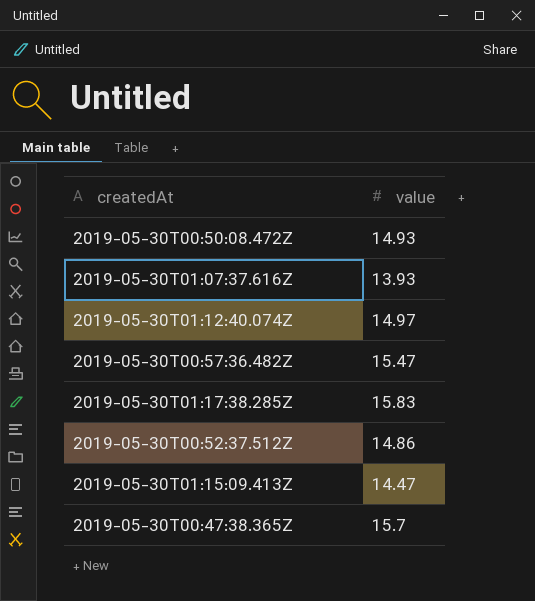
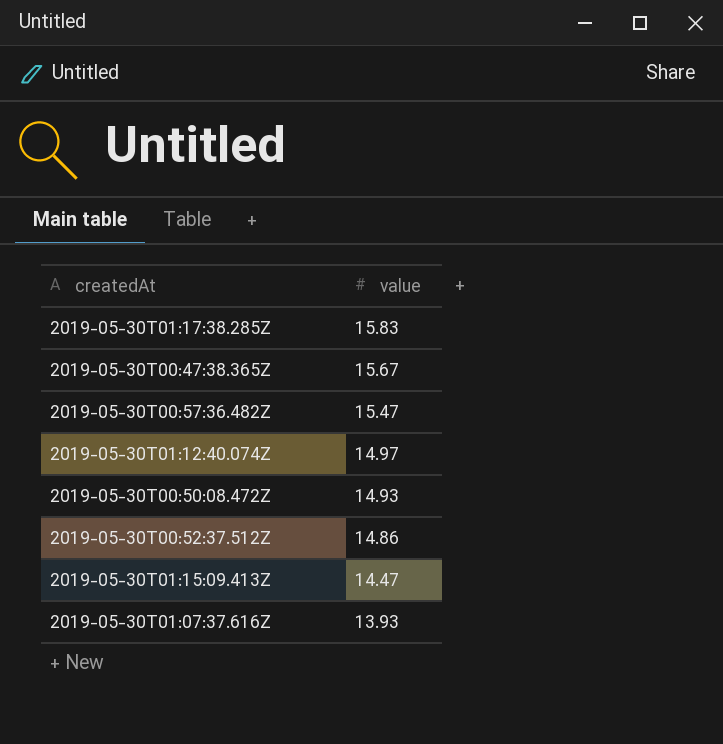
row order: none -> value descending
2019-05-30T00:47:38.365Z | value: 15.7 -> 15.67

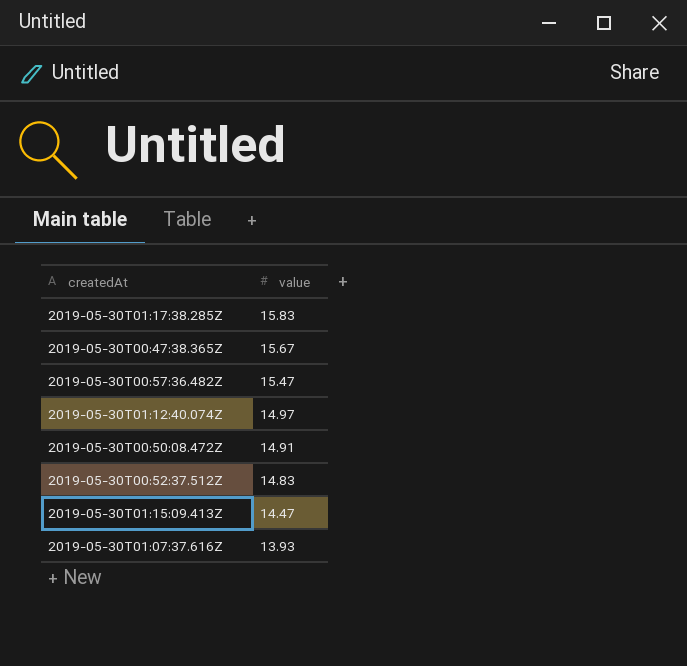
2019-05-30T00:50:08.472Z | value: 14.93 -> 14.91
2019-05-30T00:52:37.512Z | value: 14.86 -> 14.83

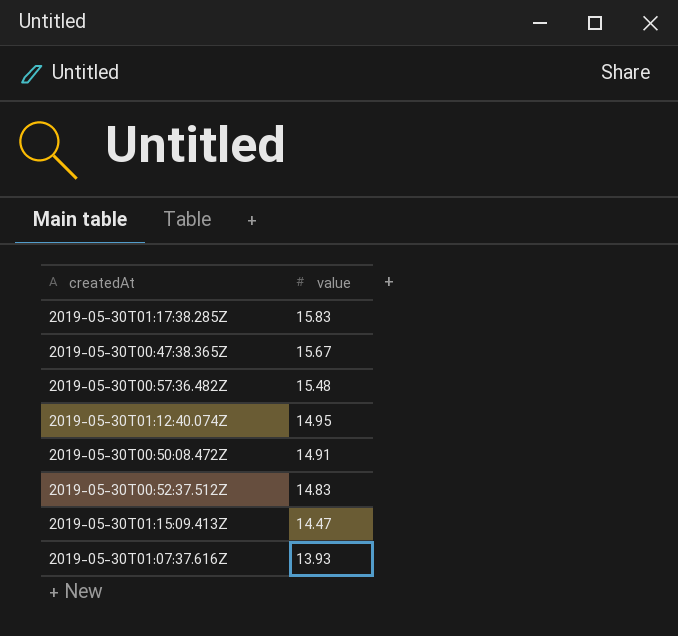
2019-05-30T00:57:36.482Z | value: 15.47 -> 15.48
2019-05-30T01:12:40.074Z | value: 14.97 -> 14.95

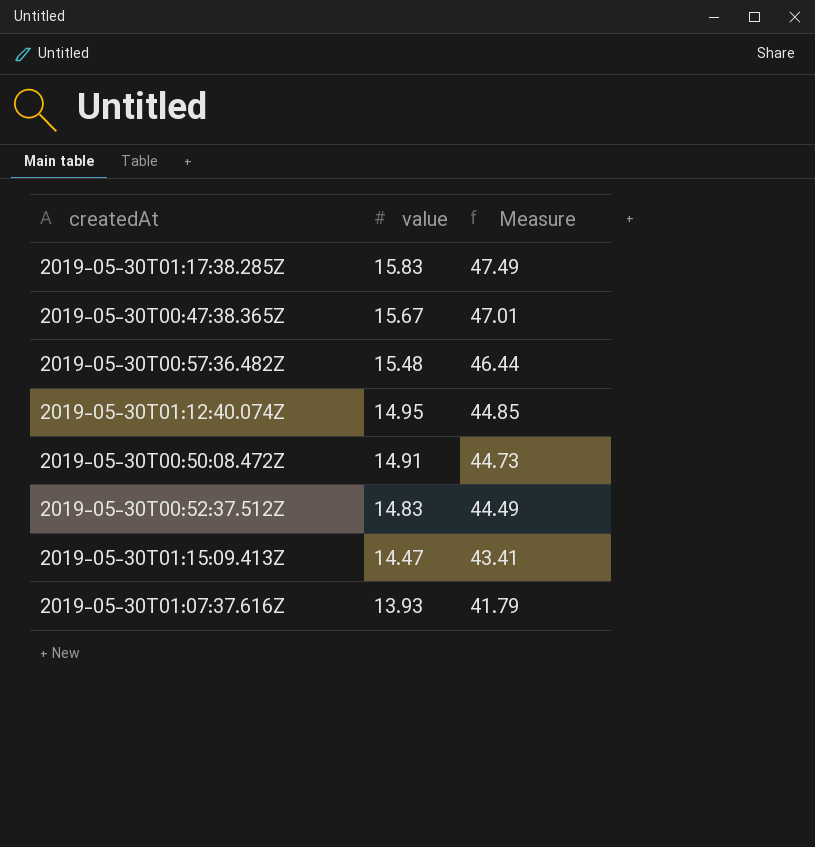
column Measure | formula: none -> [value] * 3

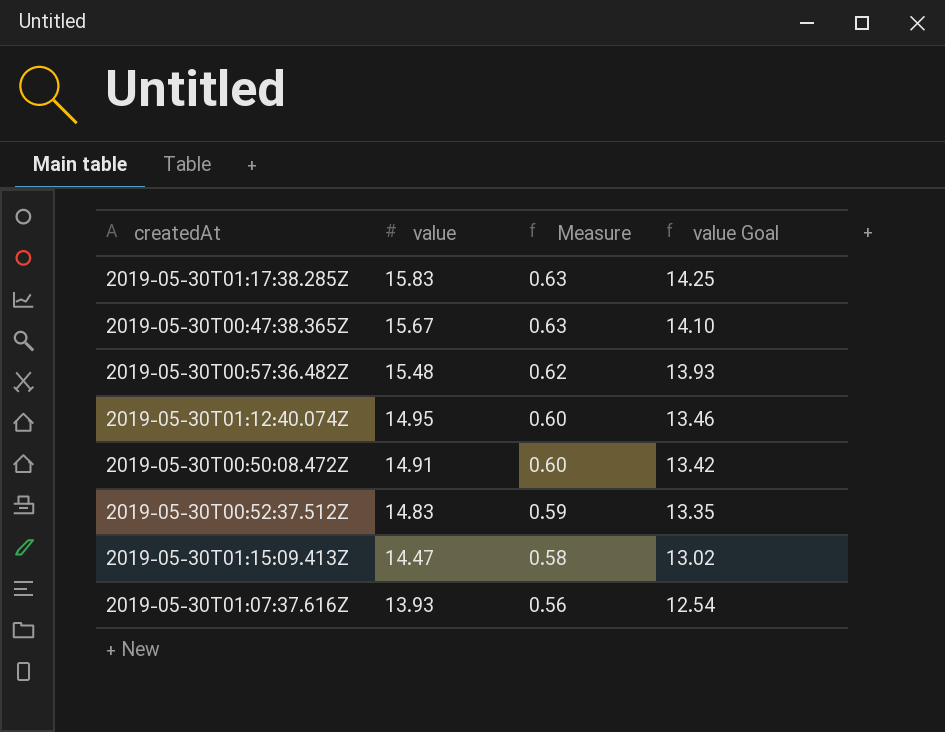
column Measure | formula: [value] * 3 -> [value] * 0.04
column value Goal | formula: none -> [value] * 0.9

